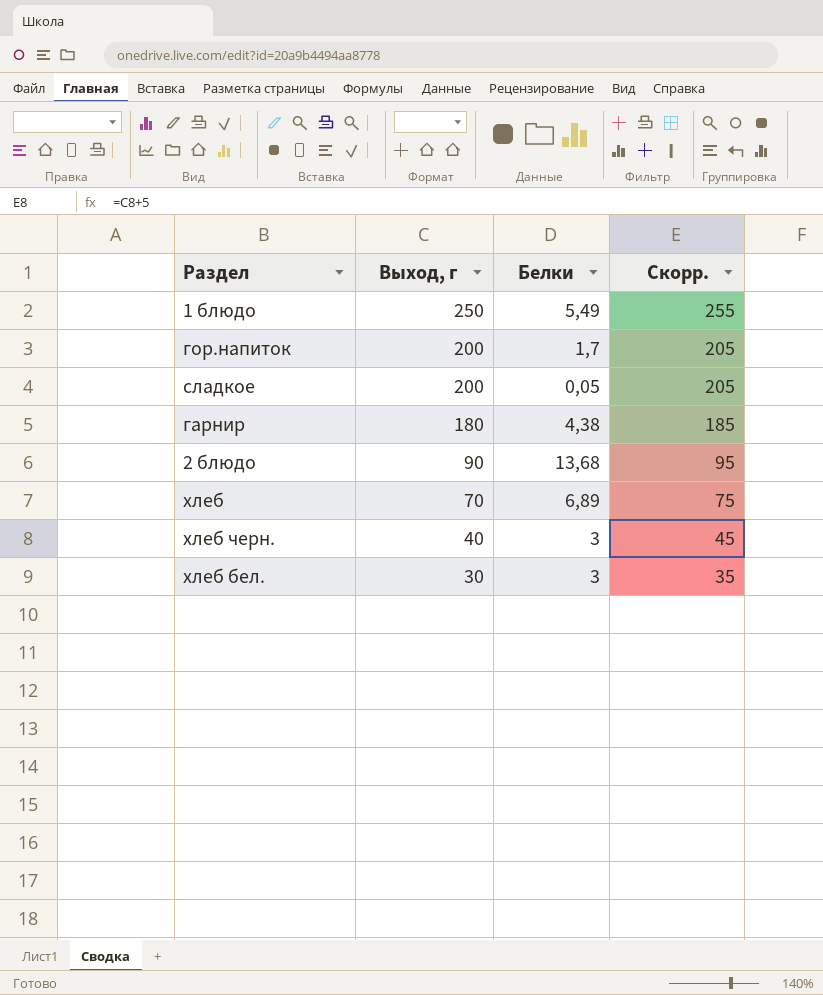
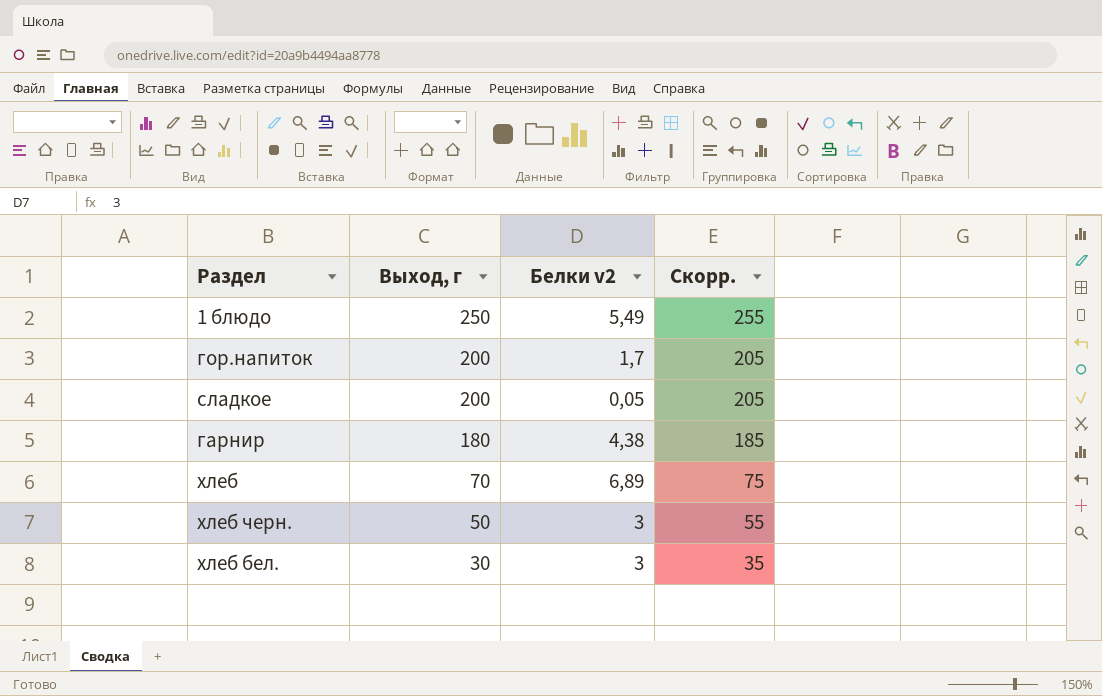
column name: Белки -> Белки v2
row 2 блюдо: 90 | 13,68 | 95 -> none
хлеб черн. | Выход, г: 40 -> 50
хлеб черн. | Скорр.: 45 -> 55

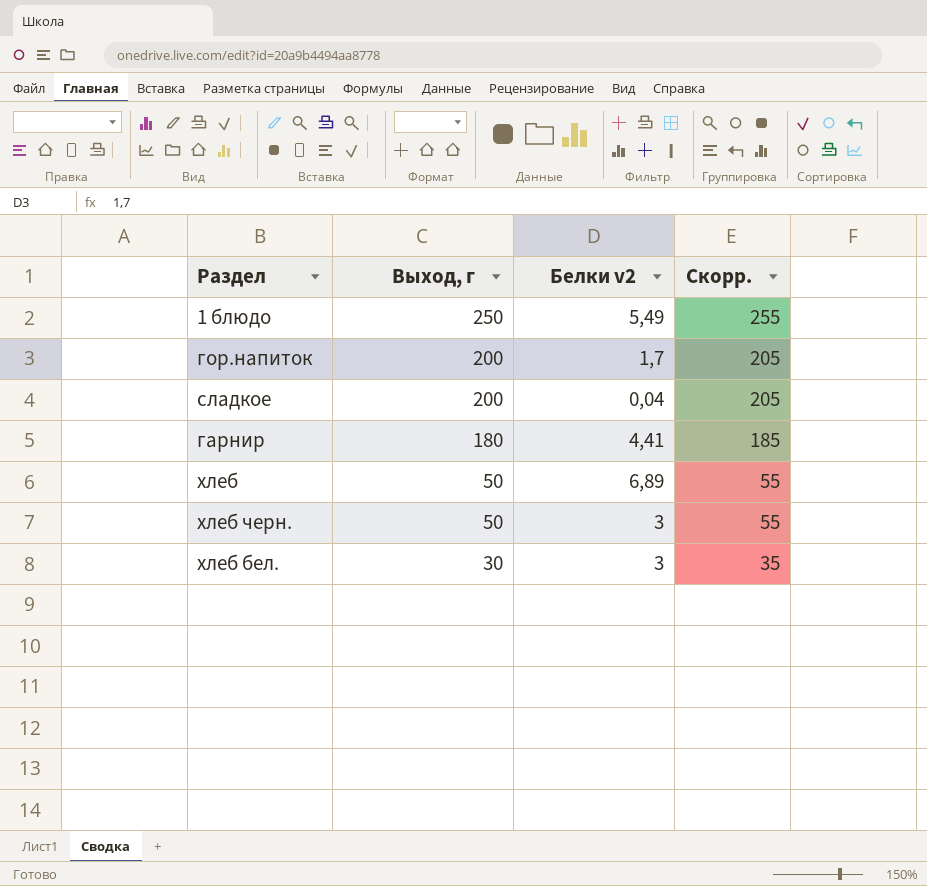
сладкое | Белки v2: 0,05 -> 0,04
гарнир | Белки v2: 4,38 -> 4,41
хлеб | Выход, г: 70 -> 50
хлеб | Скорр.: 75 -> 55

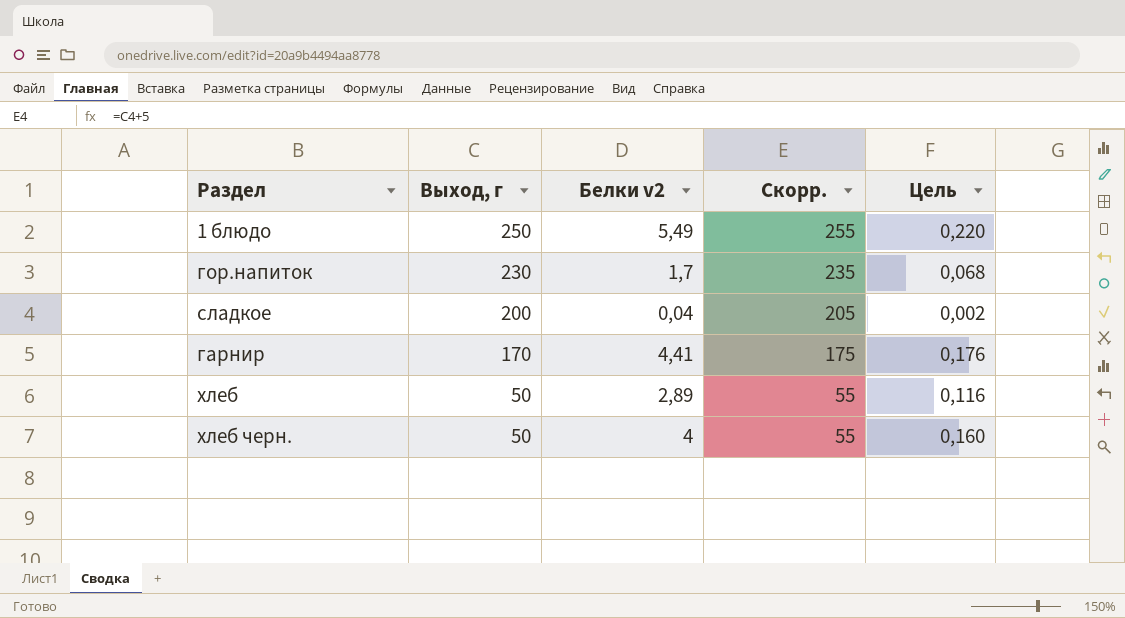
column Цель | formula: none -> [Белки v2] * 0,04
row хлеб бел.: 30 | 3 | 35 -> none
гор.напиток | Выход, г: 200 -> 230
гор.напиток | Скорр.: 205 -> 235
гарнир | Выход, г: 180 -> 170
гарнир | Скорр.: 185 -> 175
хлеб | Белки v2: 6,89 -> 2,89
хлеб черн. | Белки v2: 3 -> 4

